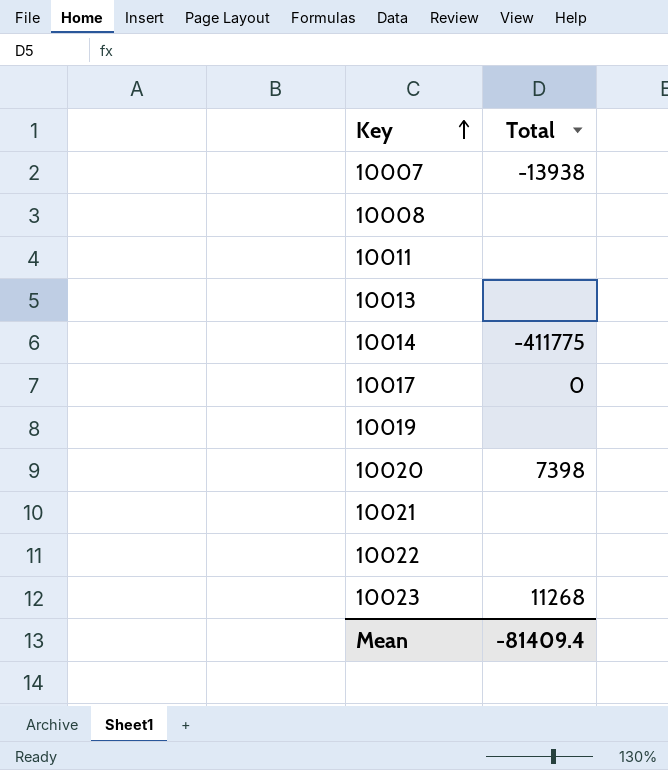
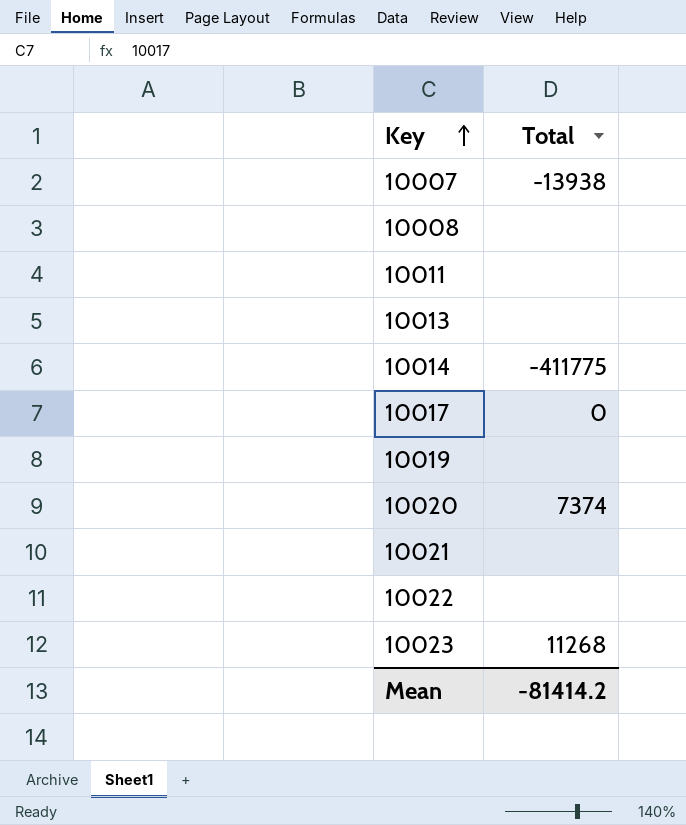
10020 | Total: 7398 -> 7374
Mean | Total: -81409.4 -> -81414.2

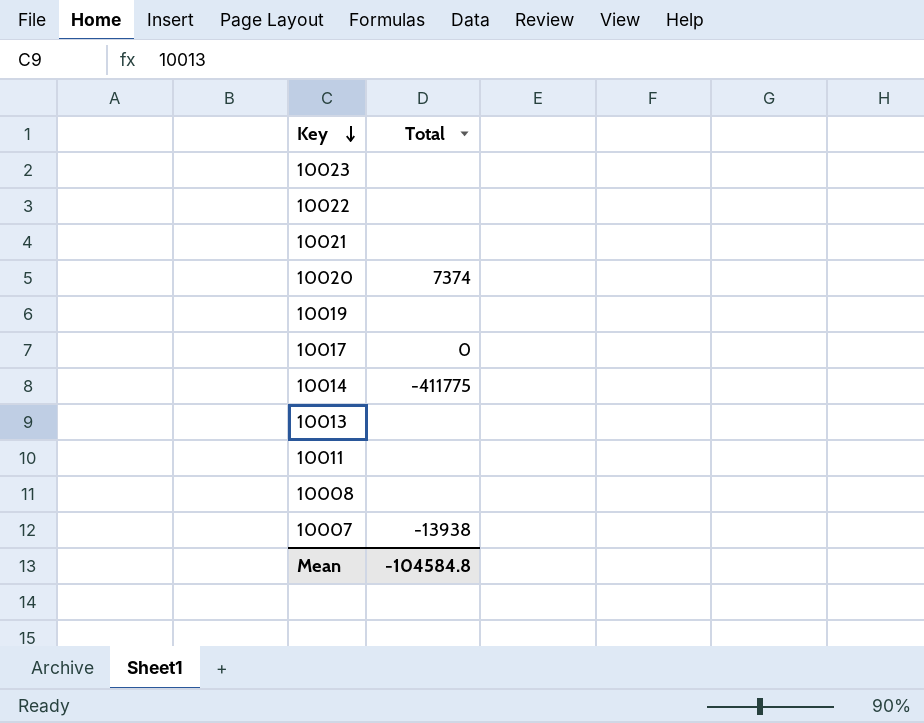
row order: Key ascending -> Key descending
10023 | Total: 11268 -> none
Mean | Total: -81414.2 -> -104584.8

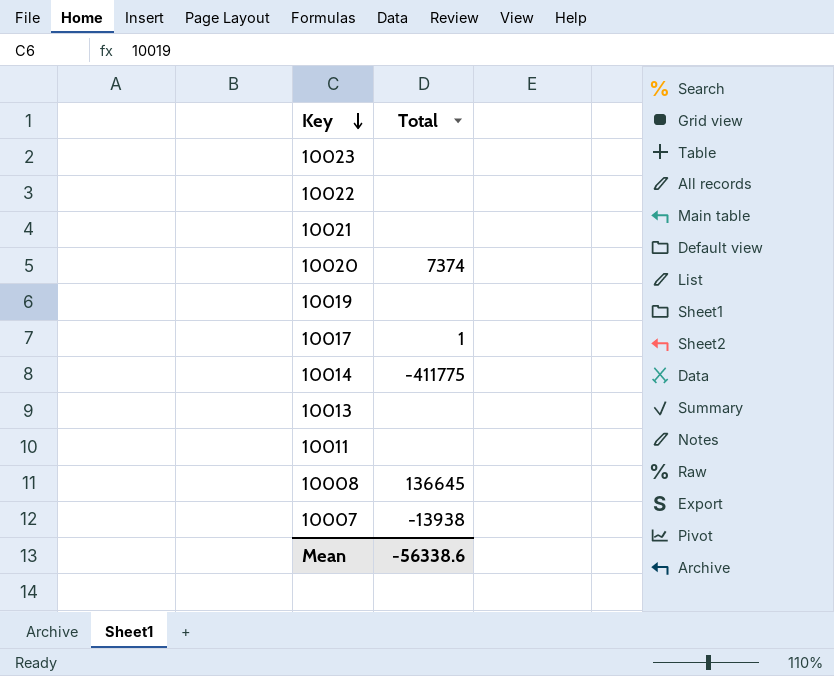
10017 | Total: 0 -> 1
10008 | Total: none -> 136645
Mean | Total: -104584.8 -> -56338.6

